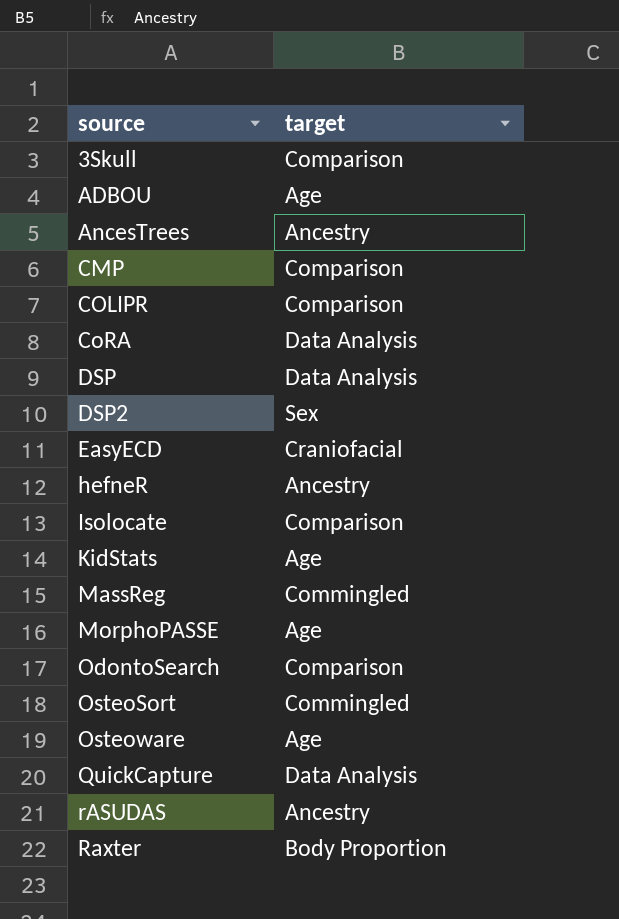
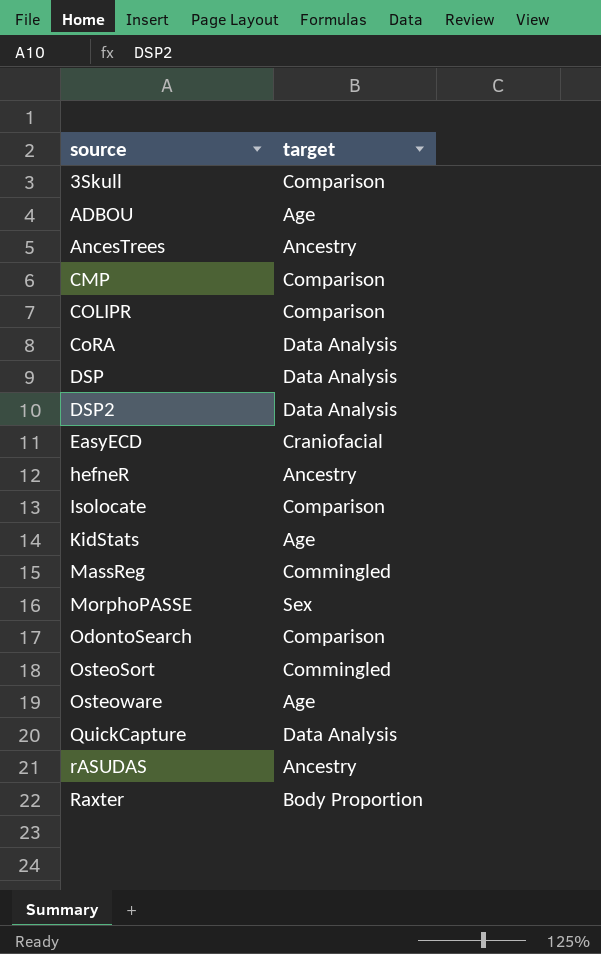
DSP2 | target: Sex -> Data Analysis
MorphoPASSE | target: Age -> Sex

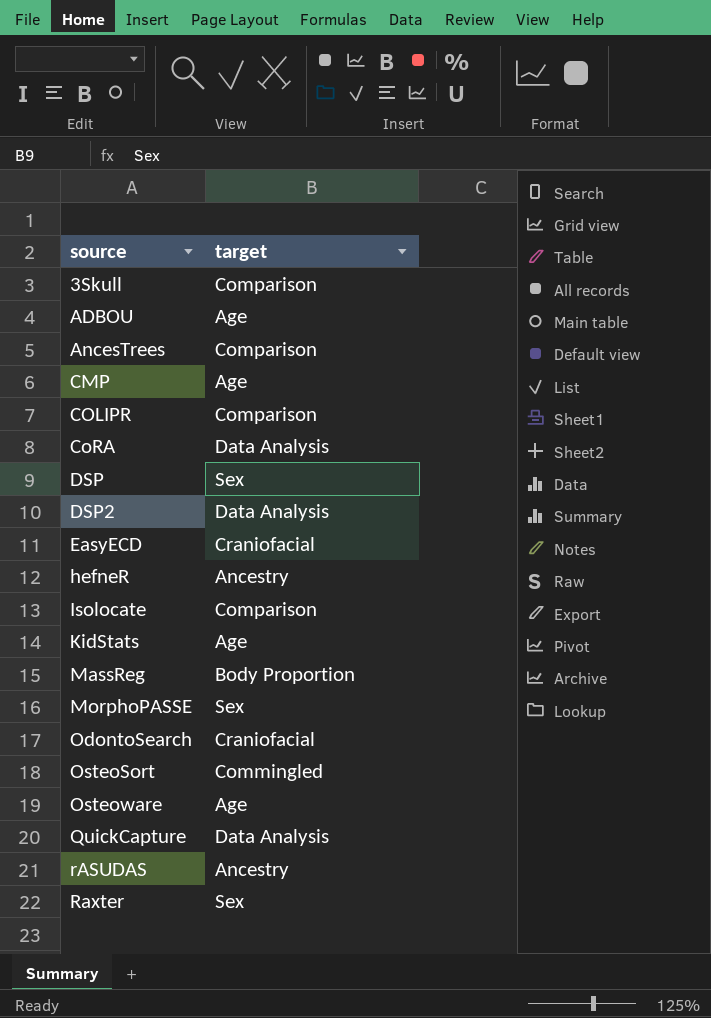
AncesTrees | target: Ancestry -> Comparison
CMP | target: Comparison -> Age
DSP | target: Data Analysis -> Sex
MassReg | target: Commingled -> Body Proportion
OdontoSearch | target: Comparison -> Craniofacial
Raxter | target: Body Proportion -> Sex

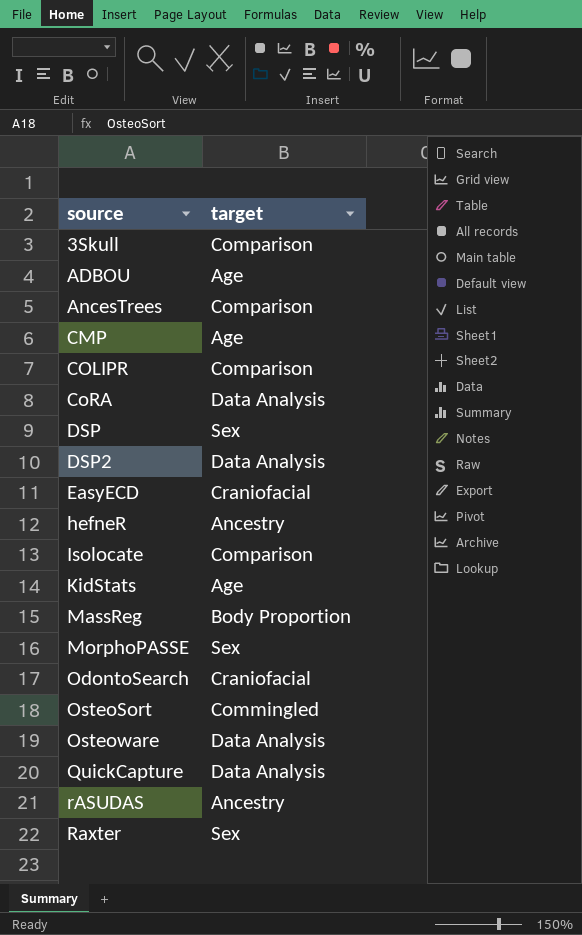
Osteoware | target: Age -> Data Analysis

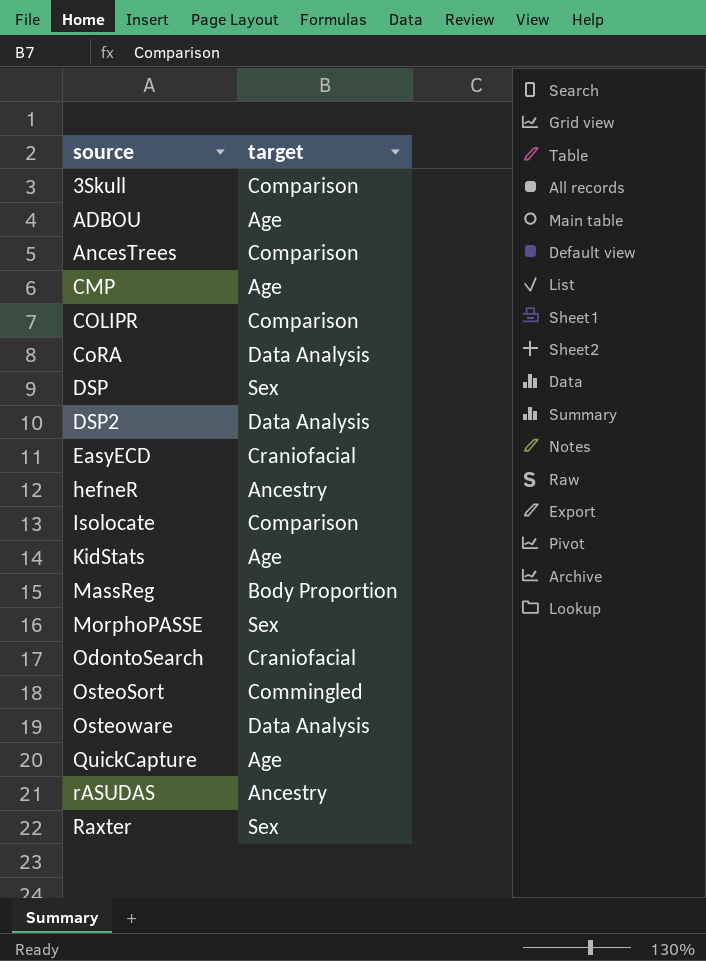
QuickCapture | target: Data Analysis -> Age

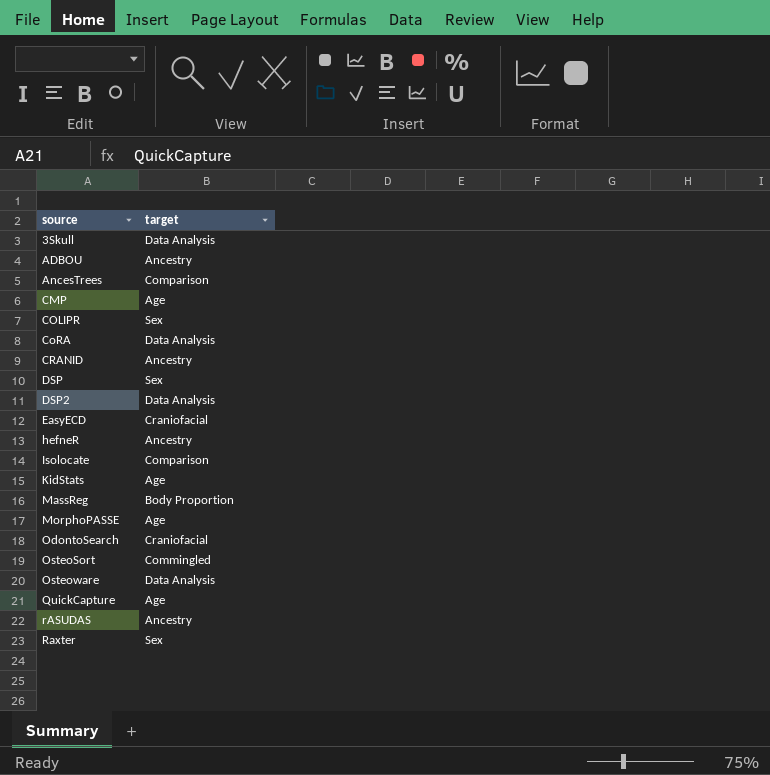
3Skull | target: Comparison -> Data Analysis
ADBOU | target: Age -> Ancestry
COLIPR | target: Comparison -> Sex
row CRANID: none -> Ancestry
MorphoPASSE | target: Sex -> Age

